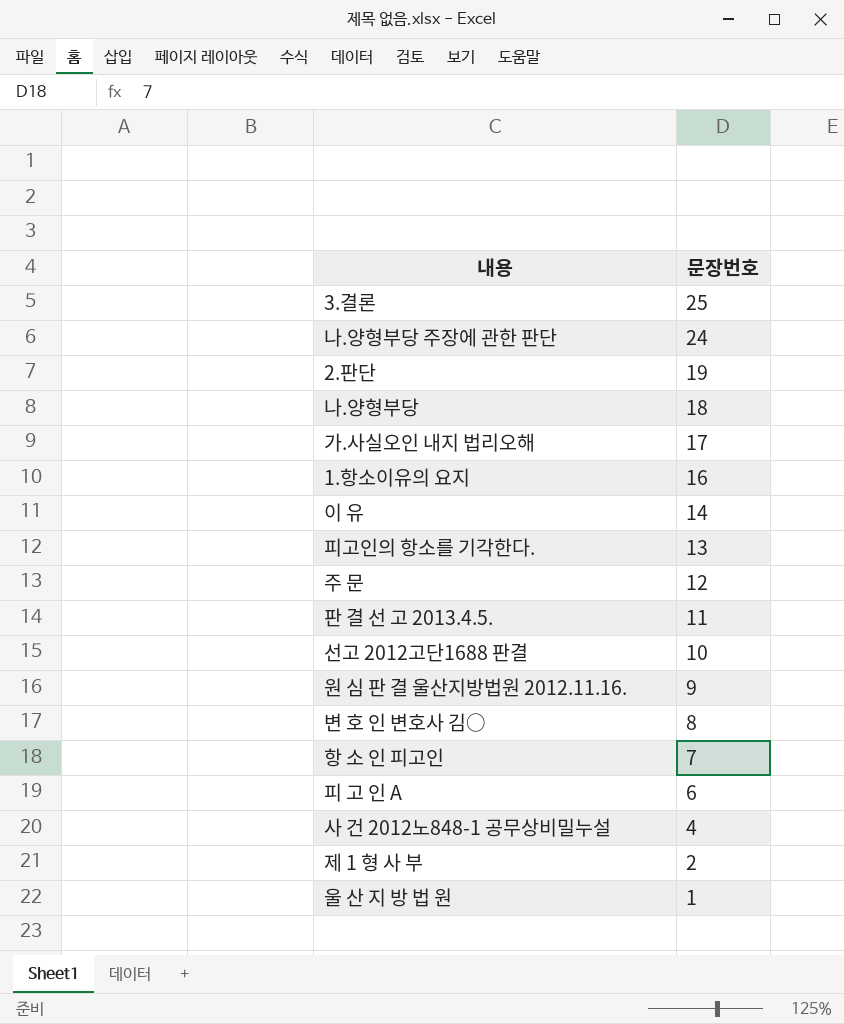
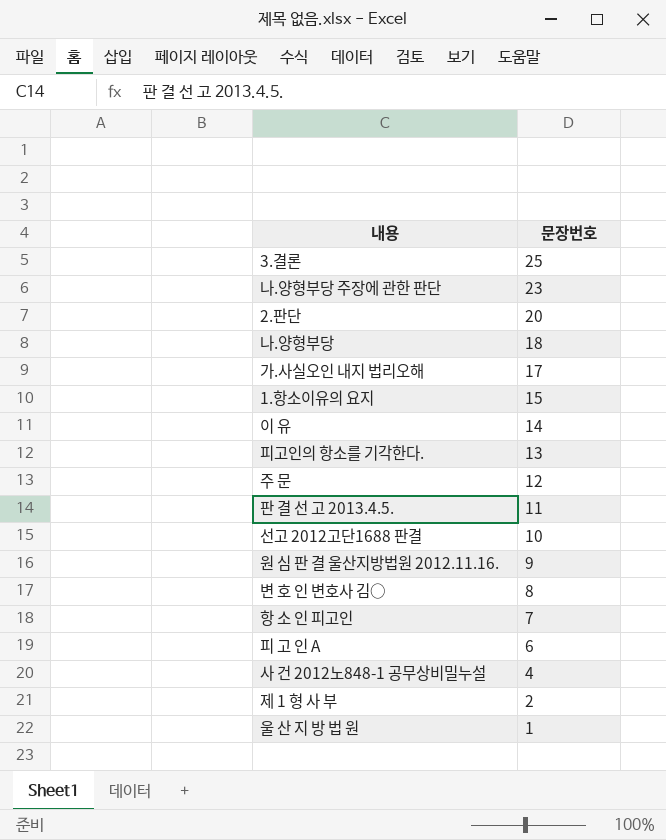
나.양형부당 주장에 관한 판단 | 문장번호: 24 -> 23
2.판단 | 문장번호: 19 -> 20
1.항소이유의 요지 | 문장번호: 16 -> 15

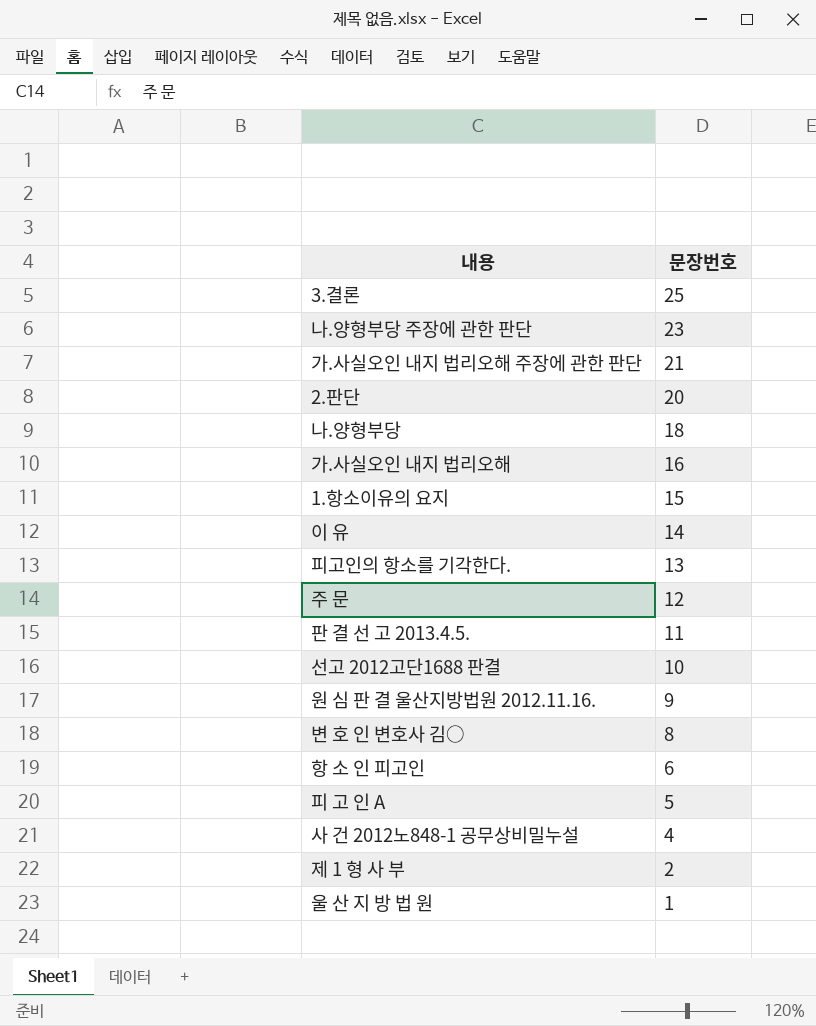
row 가.사실오인 내지 법리오해 주장에 관한 판단: none -> 21
가.사실오인 내지 법리오해 | 문장번호: 17 -> 16
항 소 인 피고인 | 문장번호: 7 -> 6
피 고 인 A | 문장번호: 6 -> 5

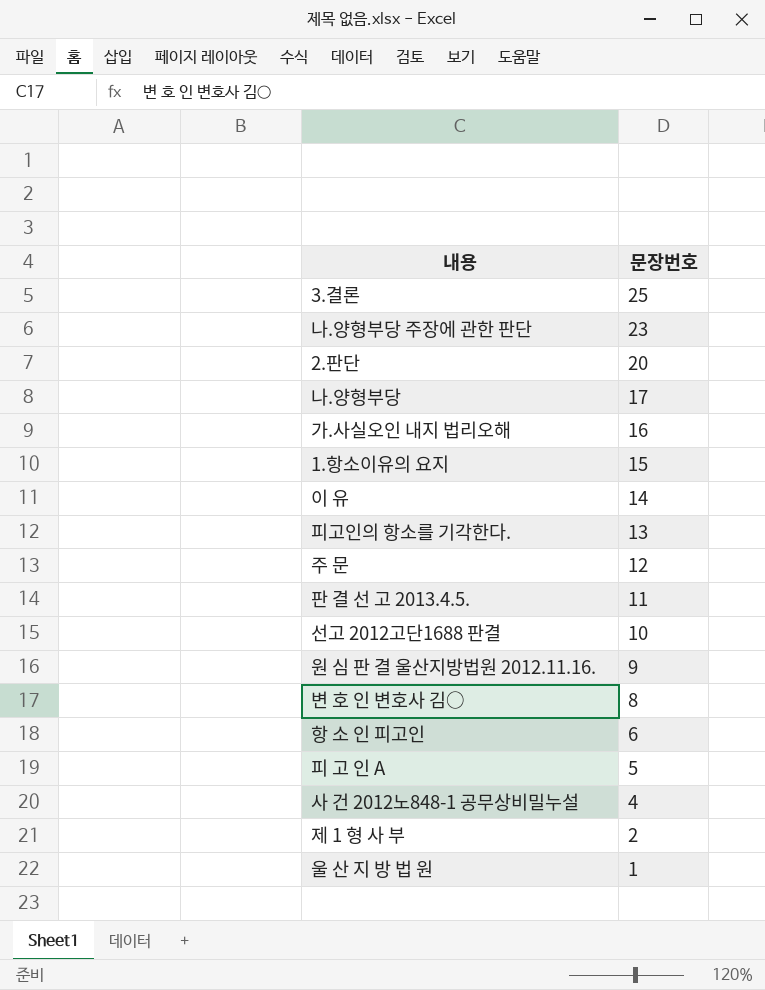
row 가.사실오인 내지 법리오해 주장에 관한 판단: 21 -> none
나.양형부당 | 문장번호: 18 -> 17

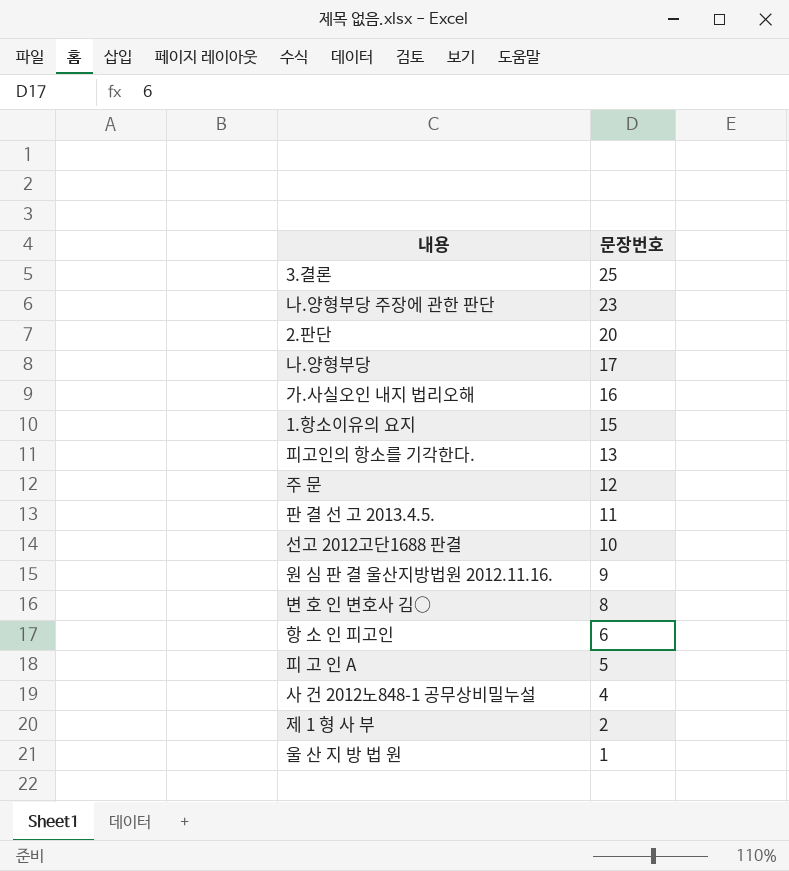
row 이 유: 14 -> none

